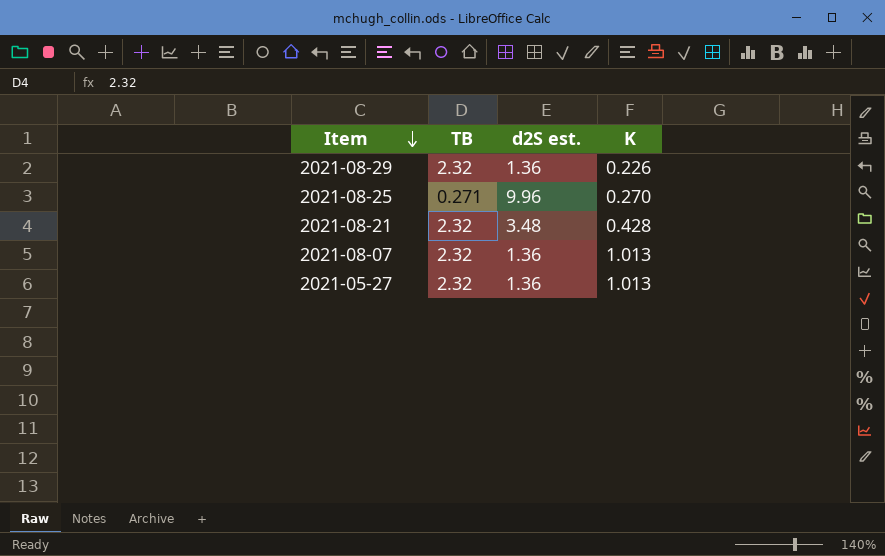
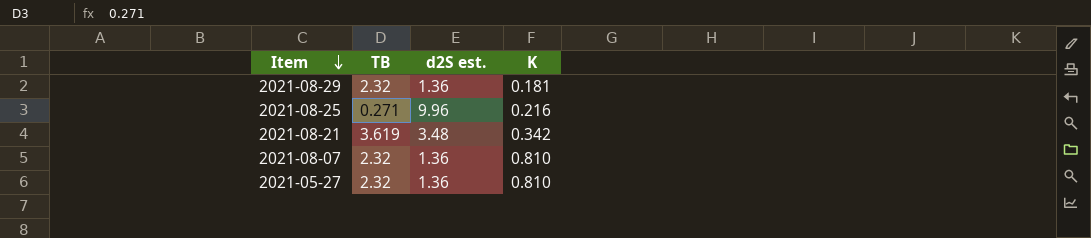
2021-08-29 | K: 0.226 -> 0.181
2021-08-25 | K: 0.270 -> 0.216
2021-08-21 | TB: 2.32 -> 3.619
2021-08-21 | K: 0.428 -> 0.342
2021-08-07 | K: 1.013 -> 0.810
2021-05-27 | K: 1.013 -> 0.810

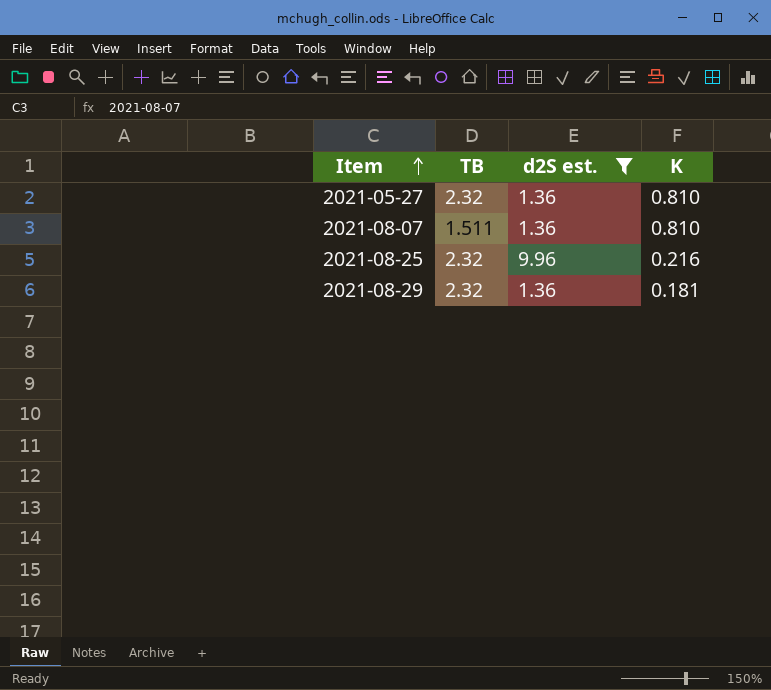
filter: none -> d2S est. != 3.48
row order: Item descending -> Item ascending
2021-08-07 | TB: 2.32 -> 1.511
2021-08-25 | TB: 0.271 -> 2.32

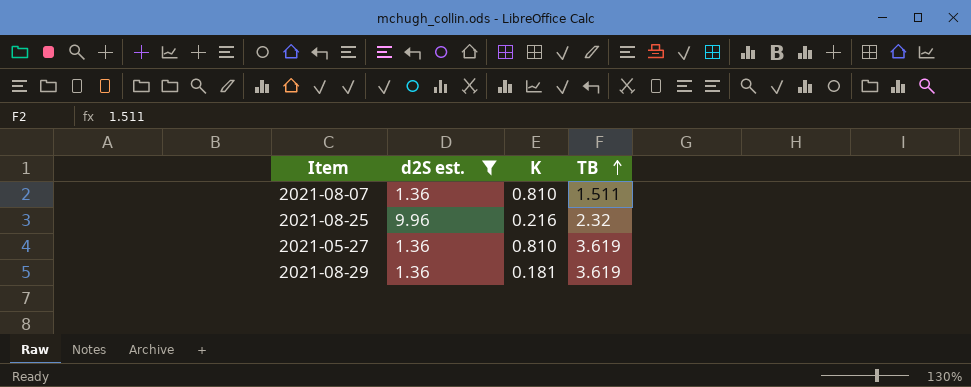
row order: Item ascending -> TB ascending
column TB | position: 2 -> 4
2021-05-27 | TB: 2.32 -> 3.619
2021-08-29 | TB: 2.32 -> 3.619

